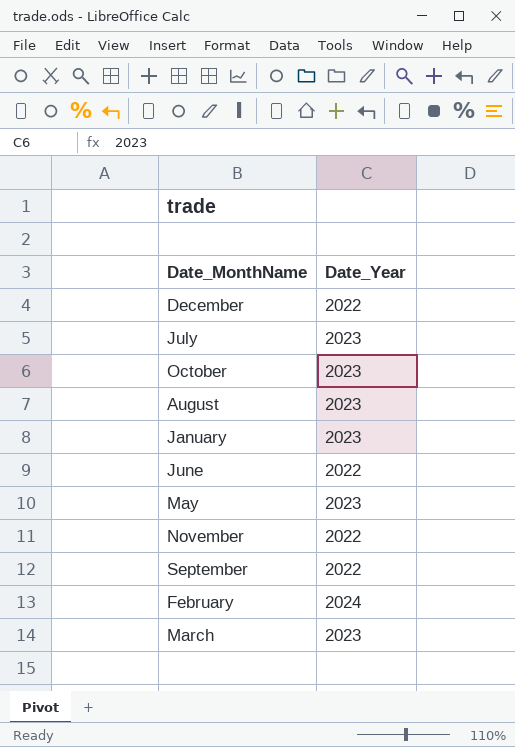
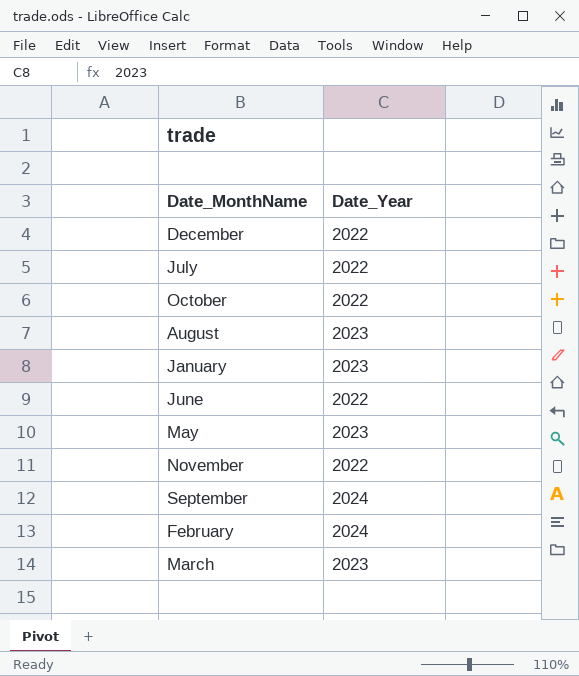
July | Date_Year: 2023 -> 2022
October | Date_Year: 2023 -> 2022
September | Date_Year: 2022 -> 2024

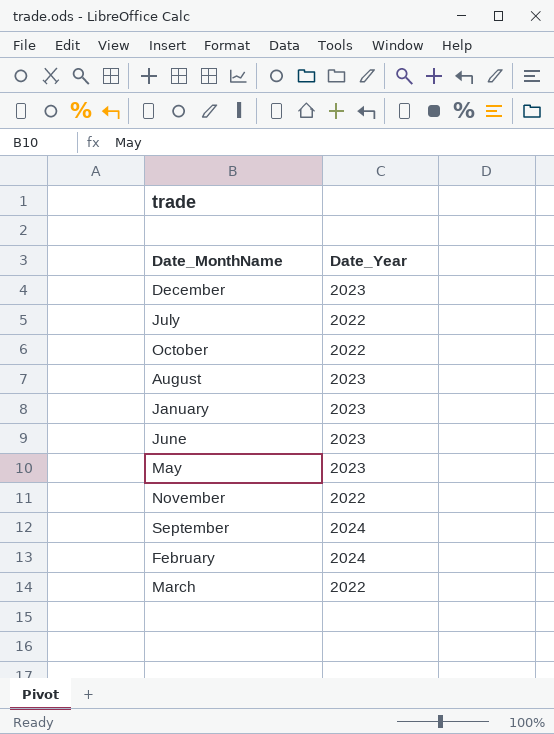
December | Date_Year: 2022 -> 2023
June | Date_Year: 2022 -> 2023
March | Date_Year: 2023 -> 2022

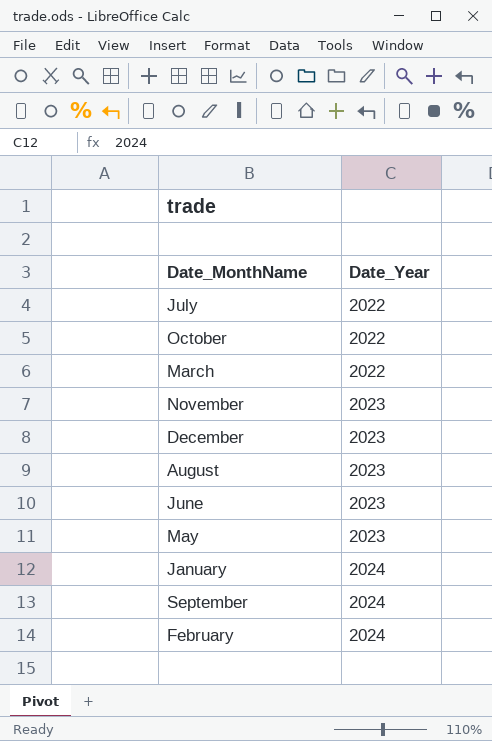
row order: none -> Date_Year ascending
November | Date_Year: 2022 -> 2023
January | Date_Year: 2023 -> 2024

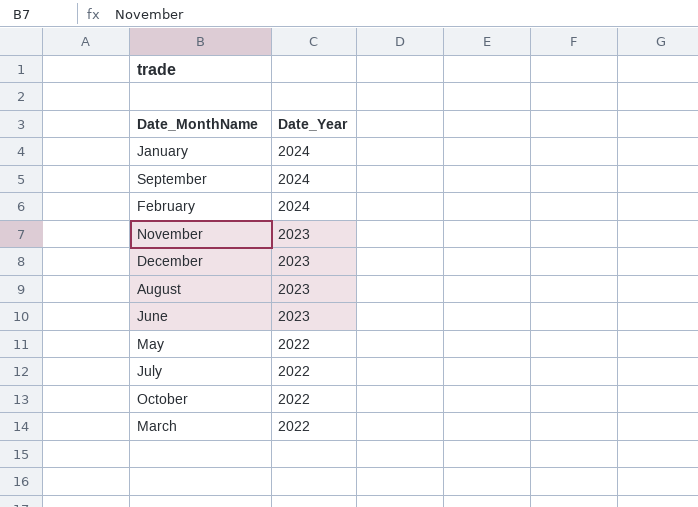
row order: Date_Year ascending -> Date_Year descending
May | Date_Year: 2023 -> 2022

